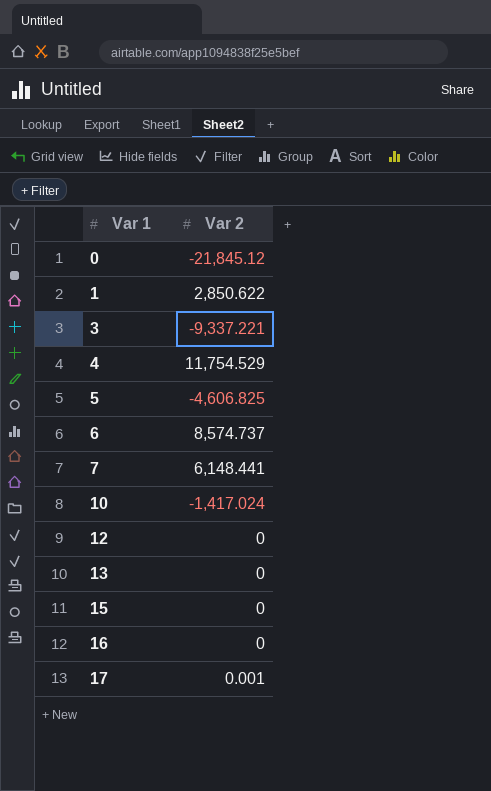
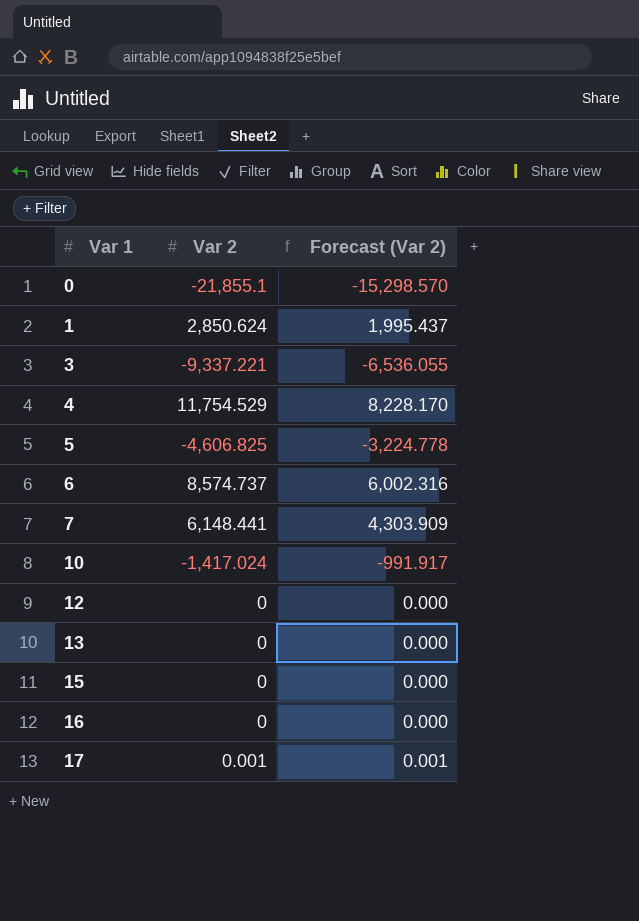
column Forecast (Var 2) | formula: none -> [Var 2] * 0.7
0 | Var 2: -21,845.12 -> -21,855.1
1 | Var 2: 2,850.622 -> 2,850.624

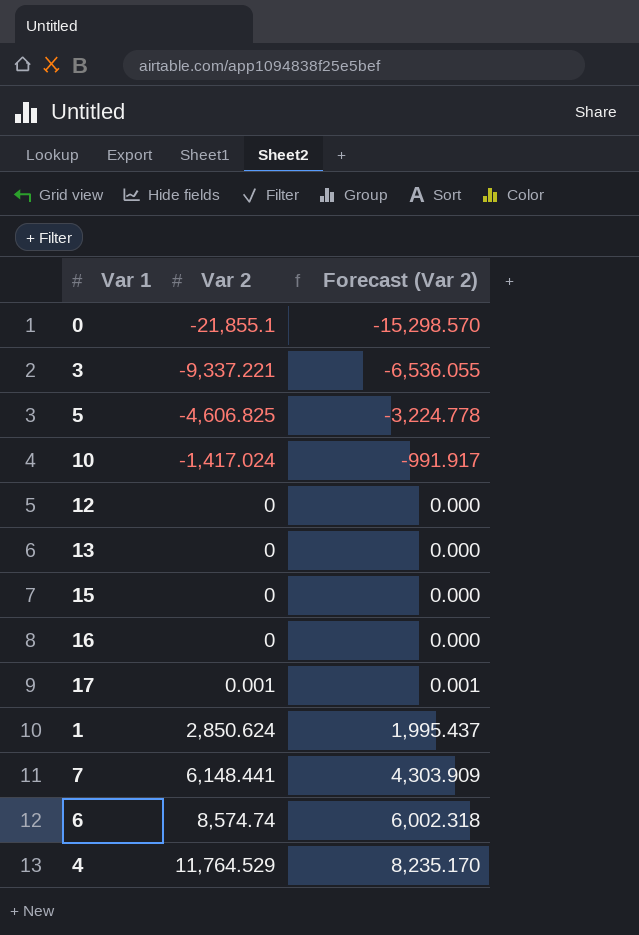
row order: Var 1 ascending -> Var 2 ascending
6 | Var 2: 8,574.737 -> 8,574.74
6 | Forecast (Var 2): 6,002.316 -> 6,002.318
4 | Var 2: 11,754.529 -> 11,764.529
4 | Forecast (Var 2): 8,228.170 -> 8,235.170

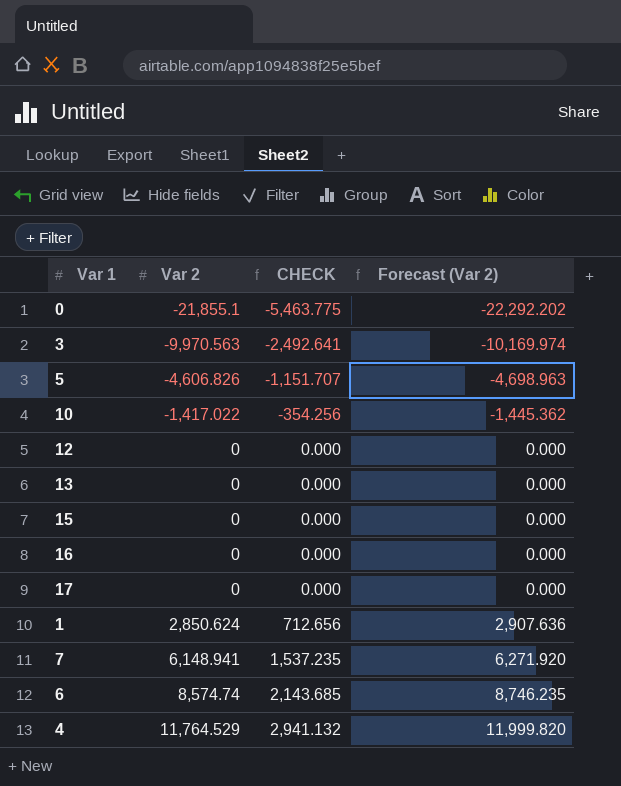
column CHECK | formula: none -> [Var 2] * 0.25
column Forecast (Var 2) | formula: [Var 2] * 0.7 -> [Var 2] * 1.02
3 | Var 2: -9,337.221 -> -9,970.563
5 | Var 2: -4,606.825 -> -4,606.826
10 | Var 2: -1,417.024 -> -1,417.022
17 | Var 2: 0.001 -> 0
7 | Var 2: 6,148.441 -> 6,148.941

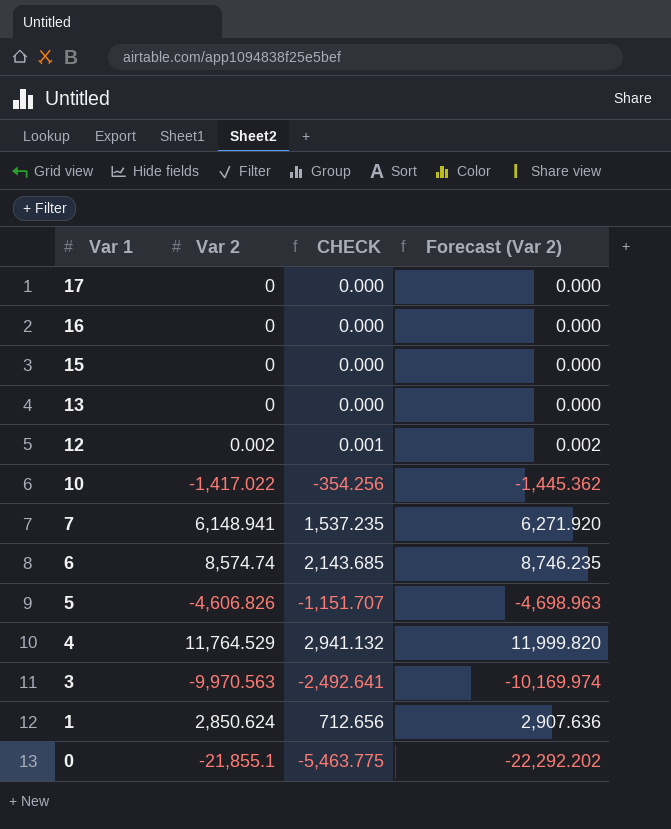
row order: Var 2 ascending -> Var 1 descending
12 | Var 2: 0 -> 0.002
12 | CHECK: 0.000 -> 0.001
12 | Forecast (Var 2): 0.000 -> 0.002

